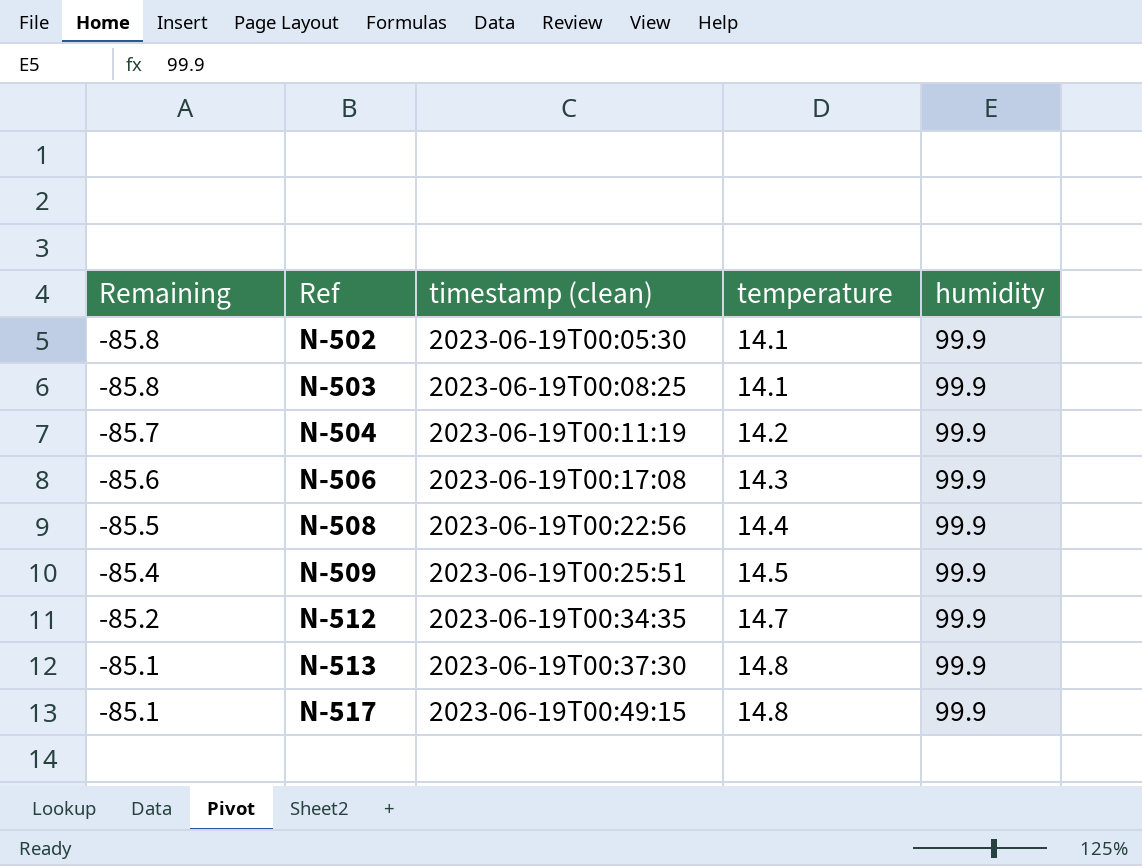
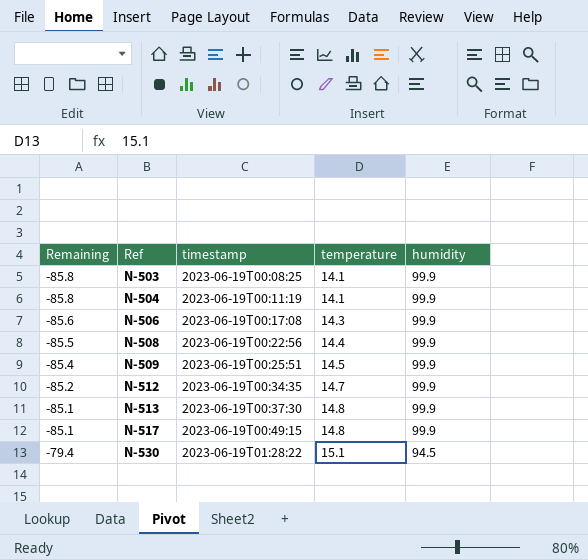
column name: timestamp (clean) -> timestamp
row N-502: -85.8 | 2023-06-19T00:05:30 | 14.1 | 99.9 -> none
N-504 | Remaining: -85.7 -> -85.8
N-504 | temperature: 14.2 -> 14.1
row N-530: none -> -79.4 | 2023-06-19T01:28:22 | 15.1 | 94.5

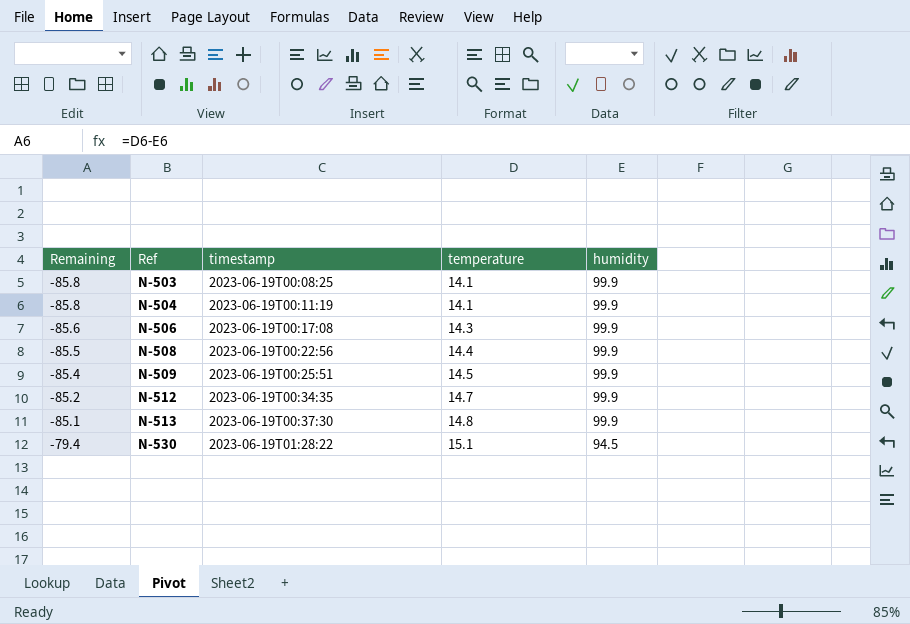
row N-517: -85.1 | 2023-06-19T00:49:15 | 14.8 | 99.9 -> none

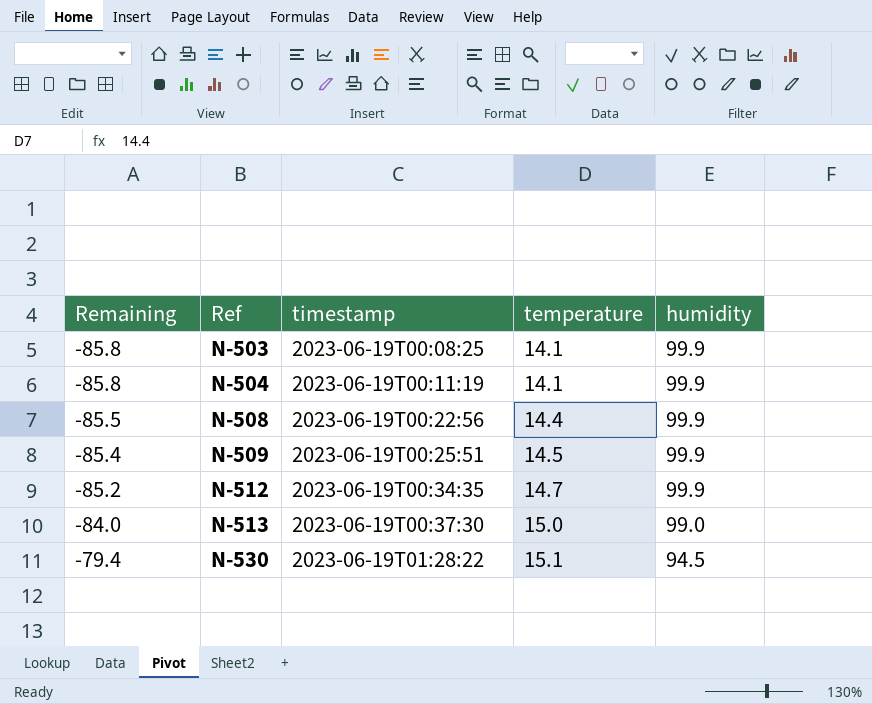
row N-506: -85.6 | 2023-06-19T00:17:08 | 14.3 | 99.9 -> none
N-513 | Remaining: -85.1 -> -84.0
N-513 | temperature: 14.8 -> 15.0
N-513 | humidity: 99.9 -> 99.0

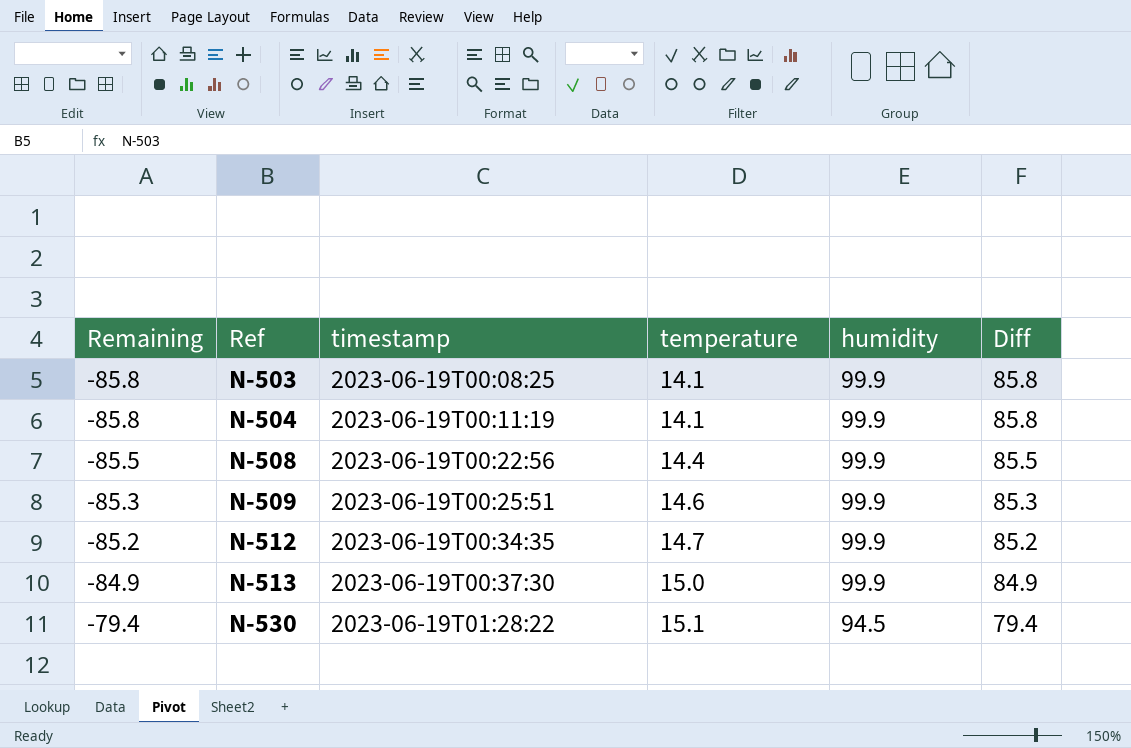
column Diff | formula: none -> [humidity] - [temperature]
N-509 | Remaining: -85.4 -> -85.3
N-509 | temperature: 14.5 -> 14.6
N-513 | Remaining: -84.0 -> -84.9
N-513 | humidity: 99.0 -> 99.9

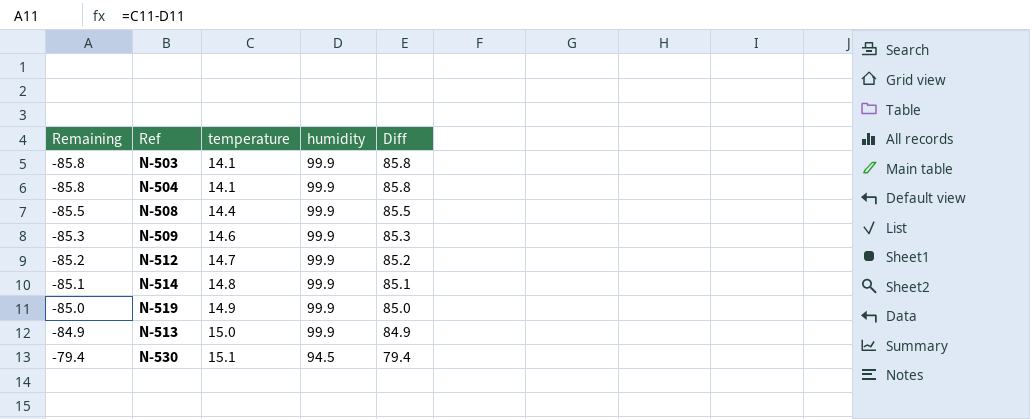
column timestamp | position: 3 -> none
row N-514: none -> -85.1 | 14.8 | 99.9 | 85.1
row N-519: none -> -85.0 | 14.9 | 99.9 | 85.0

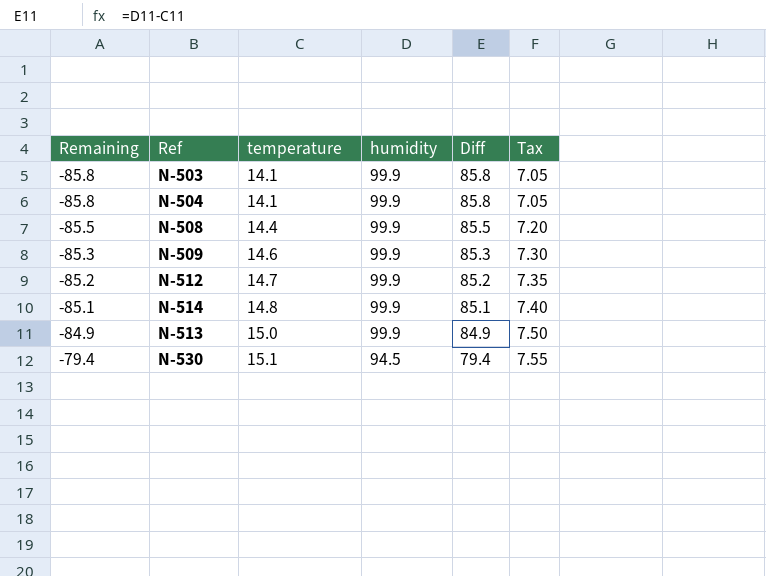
column Tax | formula: none -> [temperature] * 0.5
row N-519: -85.0 | 14.9 | 99.9 | 85.0 -> none

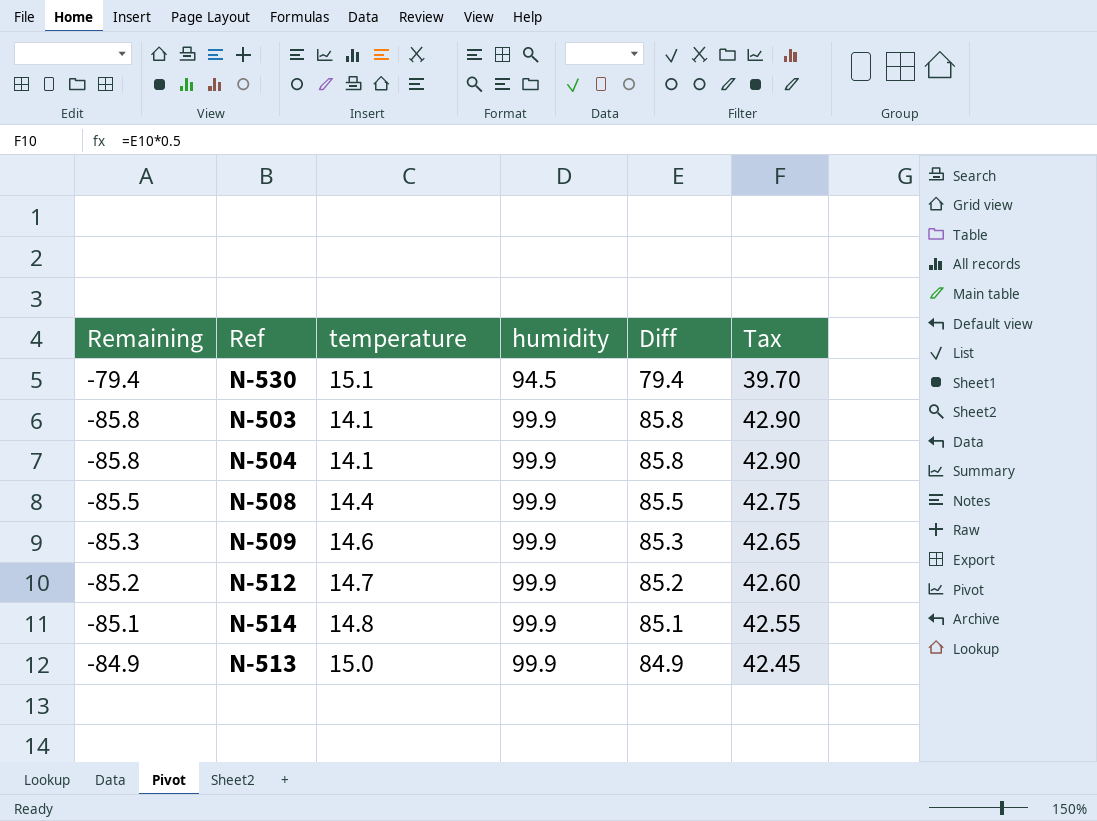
row order: Remaining ascending -> humidity ascending
column Tax | formula: [temperature] * 0.5 -> [Diff] * 0.5

